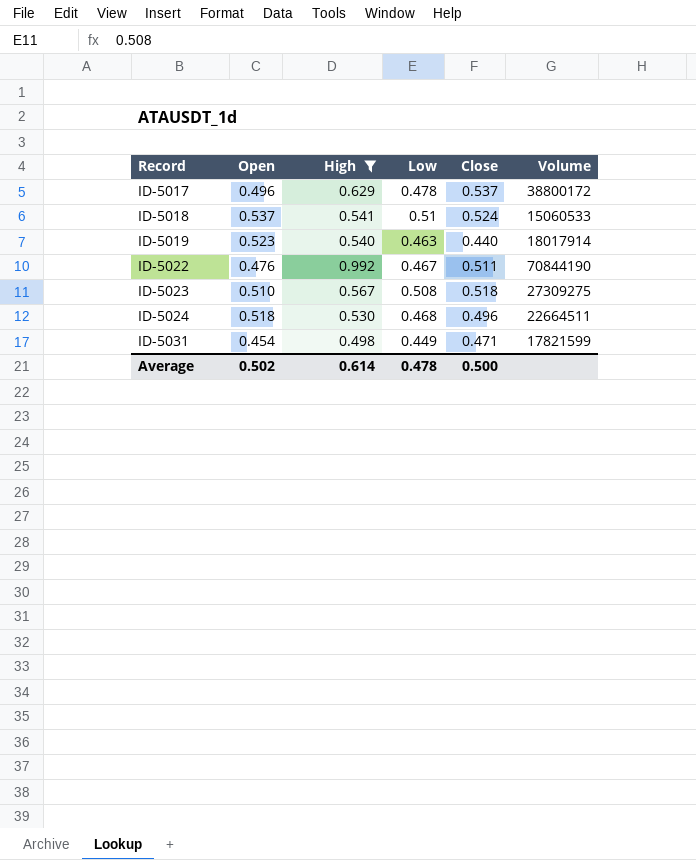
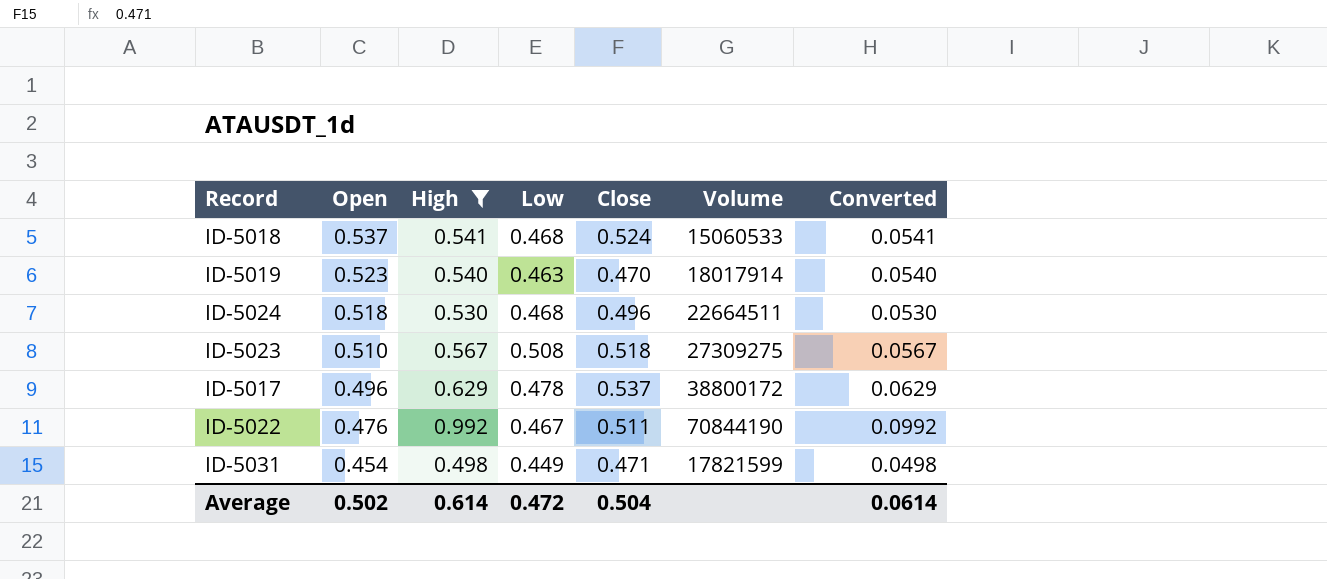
row order: Record ascending -> Open descending
column Converted | formula: none -> [High] * 0.1
ID-5018 | Low: 0.51 -> 0.468
ID-5019 | Close: 0.440 -> 0.470
Average | Low: 0.478 -> 0.472
Average | Close: 0.500 -> 0.504

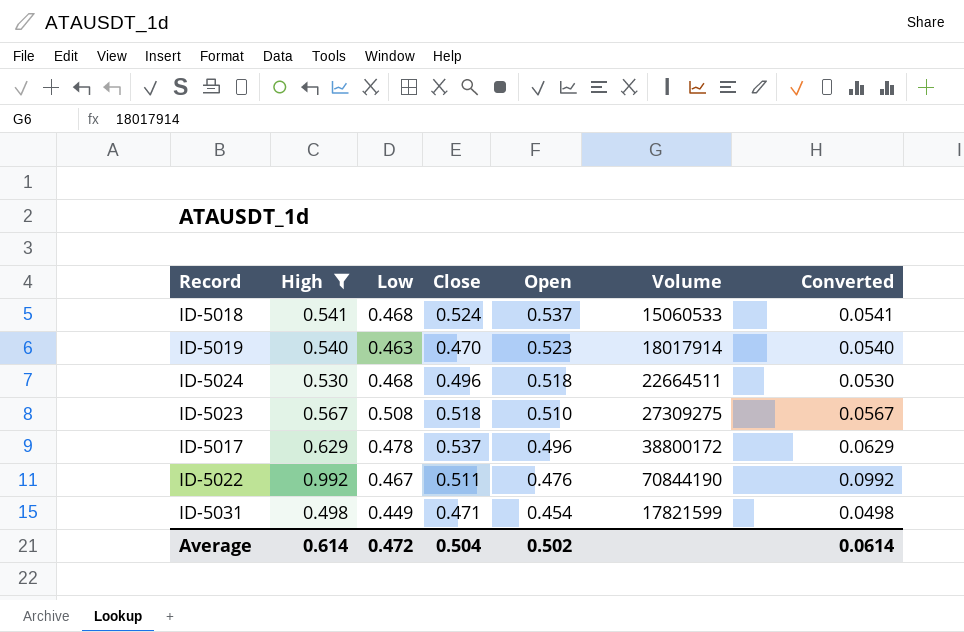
column Open | position: 2 -> 5

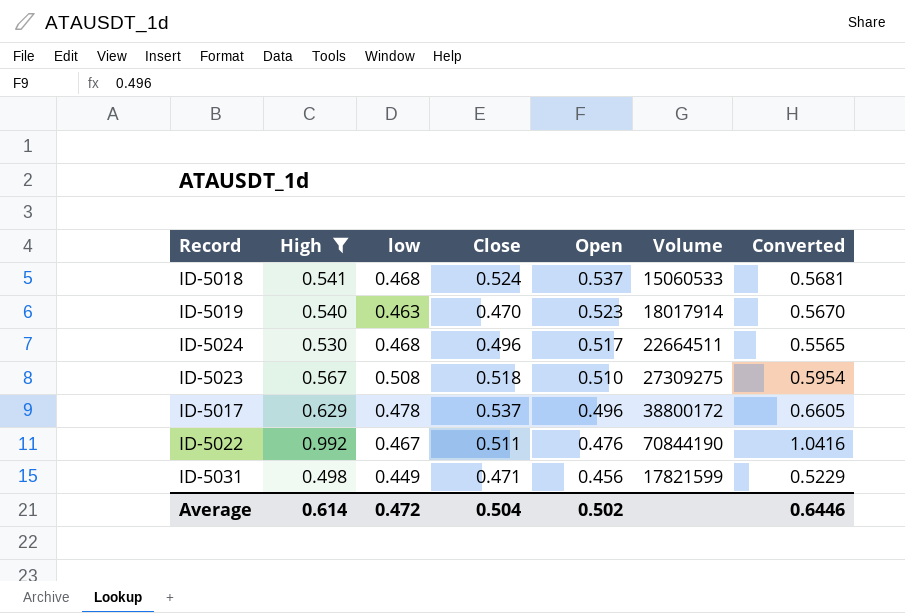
column name: Low -> low
column Converted | formula: [High] * 0.1 -> [High] * 1.05
ID-5024 | Open: 0.518 -> 0.517
ID-5031 | Open: 0.454 -> 0.456
Average | Converted: 0.0614 -> 0.6446

